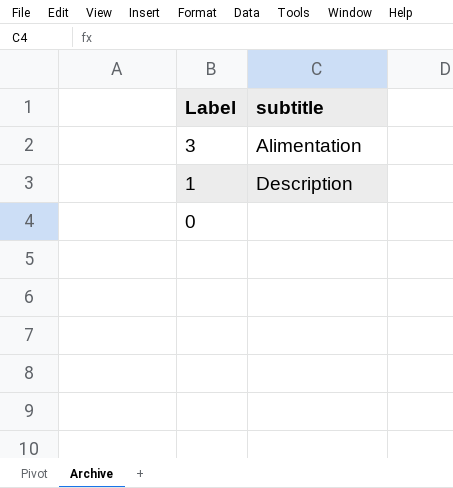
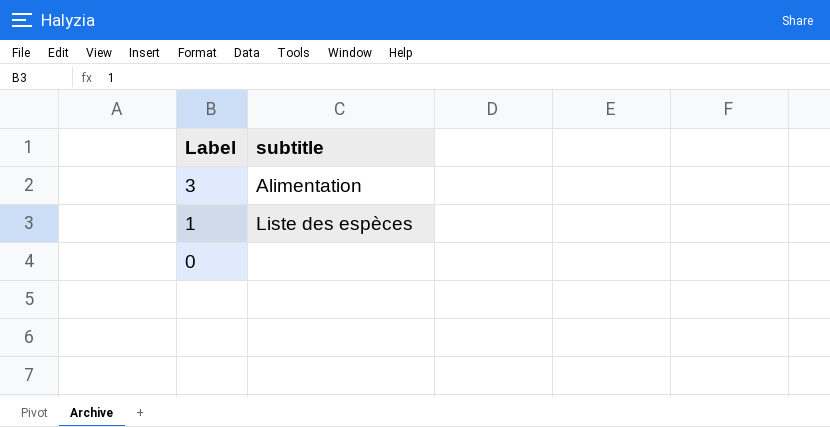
1 | subtitle: Description -> Liste des espèces

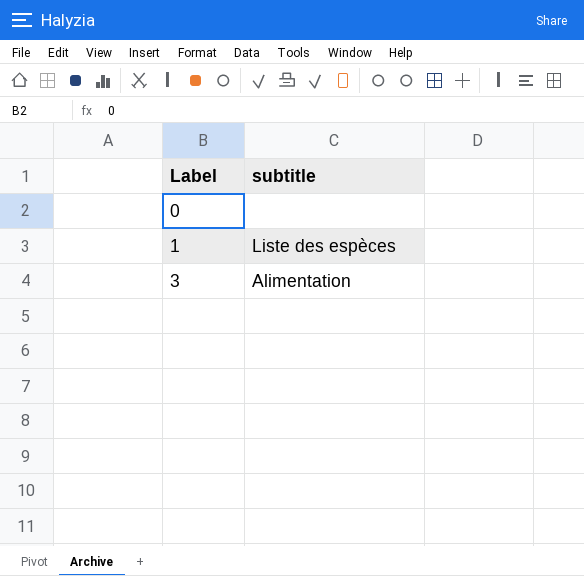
row order: Label descending -> Label ascending

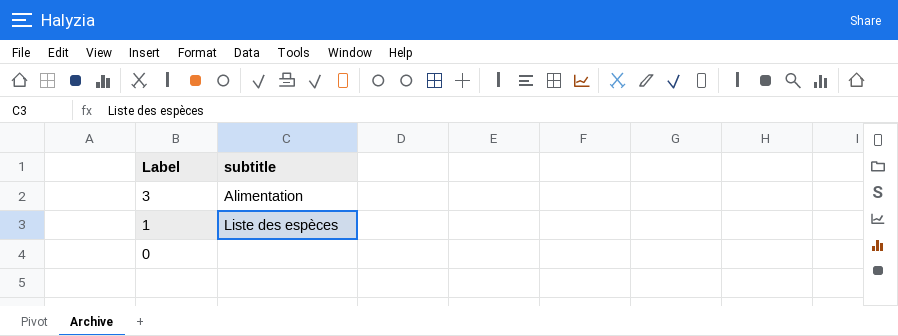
row order: Label ascending -> Label descending

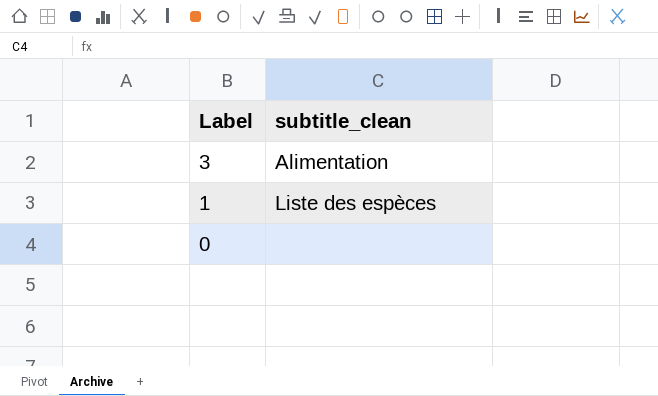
column name: subtitle -> subtitle_clean

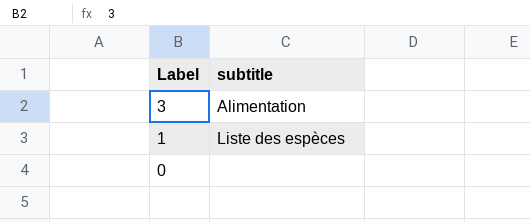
column name: subtitle_clean -> subtitle

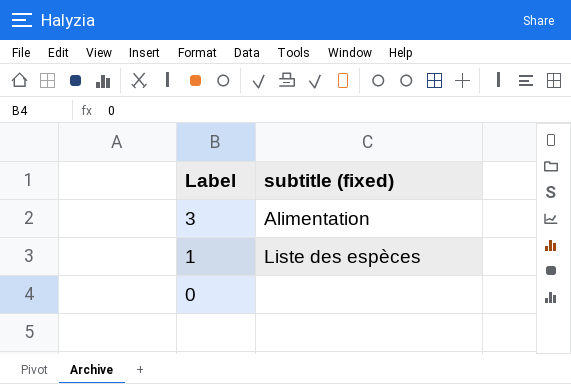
column name: subtitle -> subtitle (fixed)

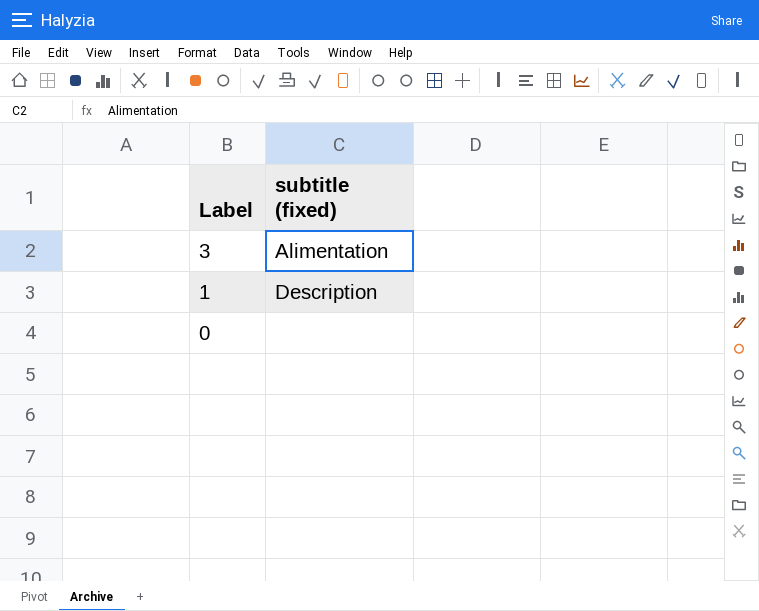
1 | subtitle (fixed): Liste des espèces -> Description

